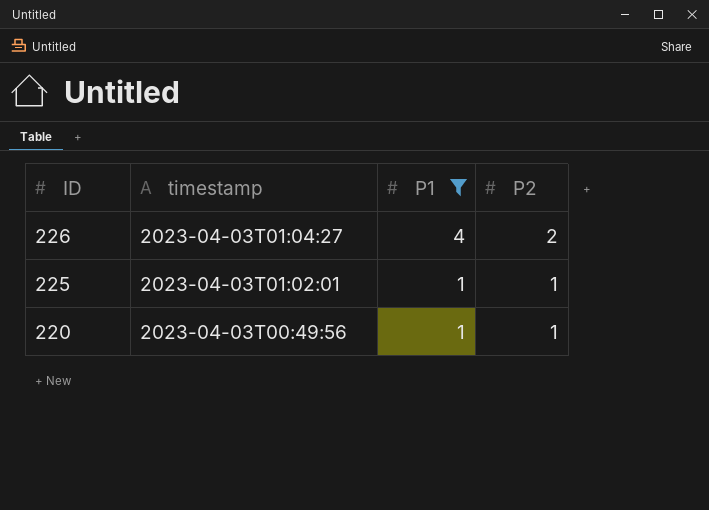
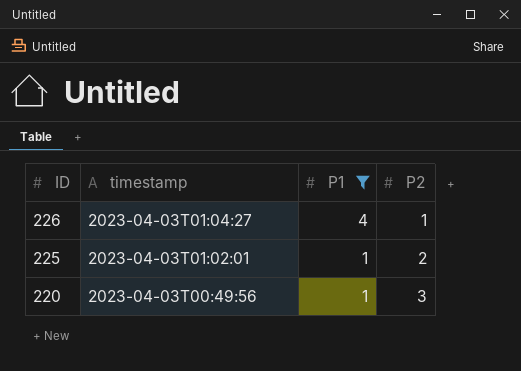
226 | P2: 2 -> 1
225 | P2: 1 -> 2
220 | P2: 1 -> 3

